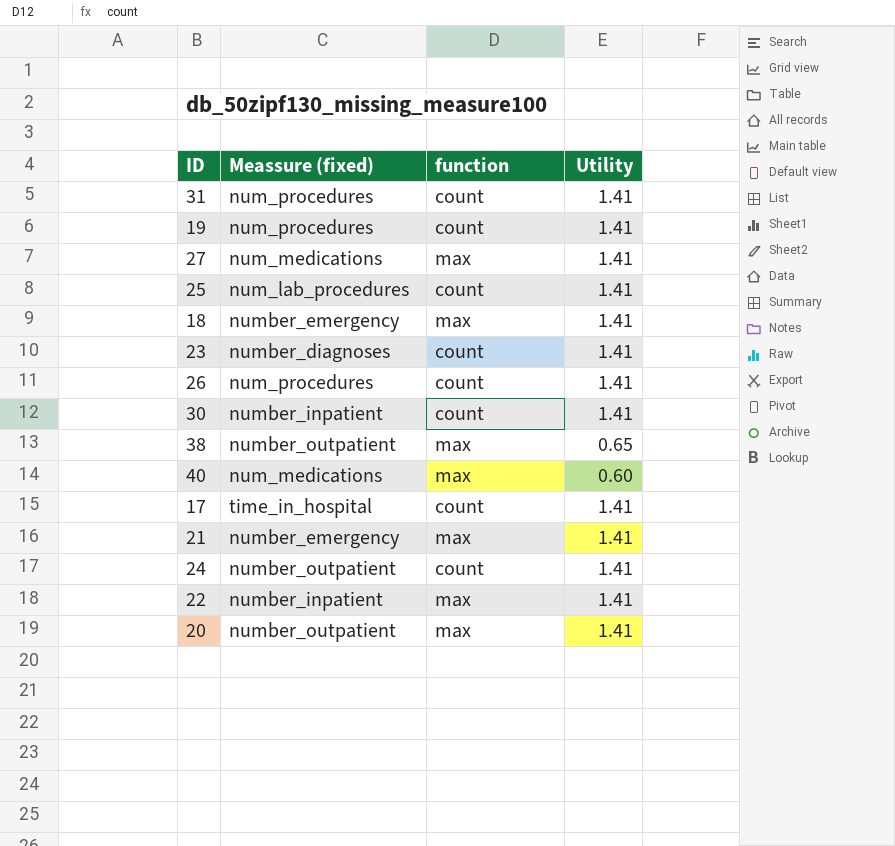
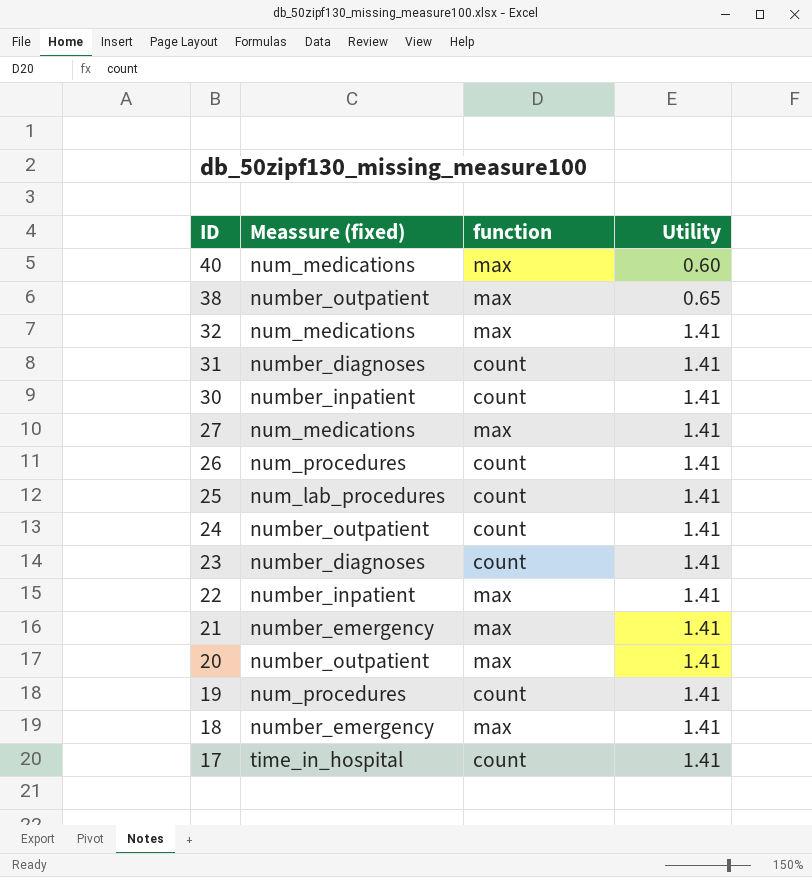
row order: none -> ID descending
row 32: none -> num_medications | max | 1.41
31 | Meassure (fixed): num_procedures -> number_diagnoses

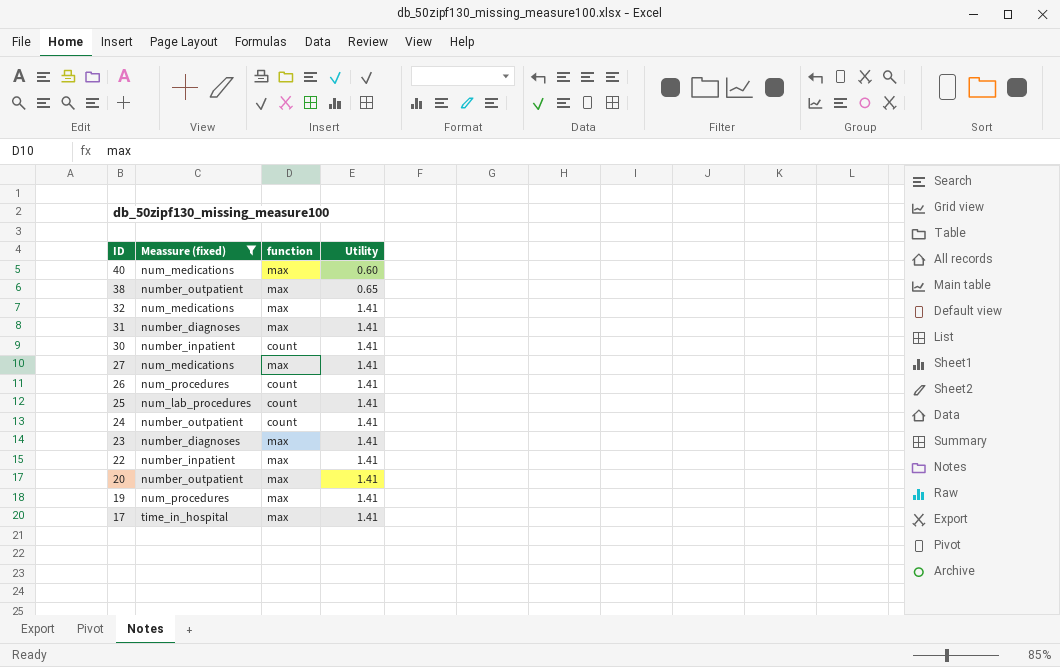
filter: none -> Meassure (fixed) != number_emergency
31 | function: count -> max
23 | function: count -> max
19 | function: count -> max
17 | function: count -> max

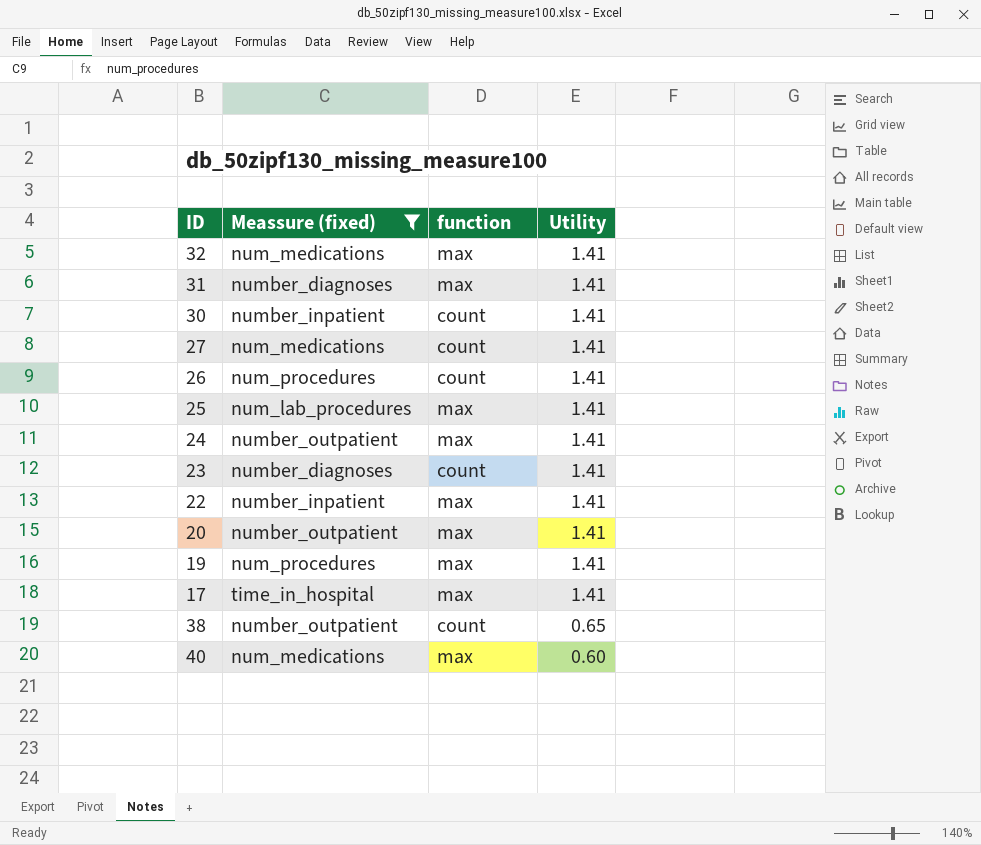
row order: ID descending -> Utility descending
27 | function: max -> count
25 | function: count -> max
24 | function: count -> max
23 | function: max -> count
38 | function: max -> count

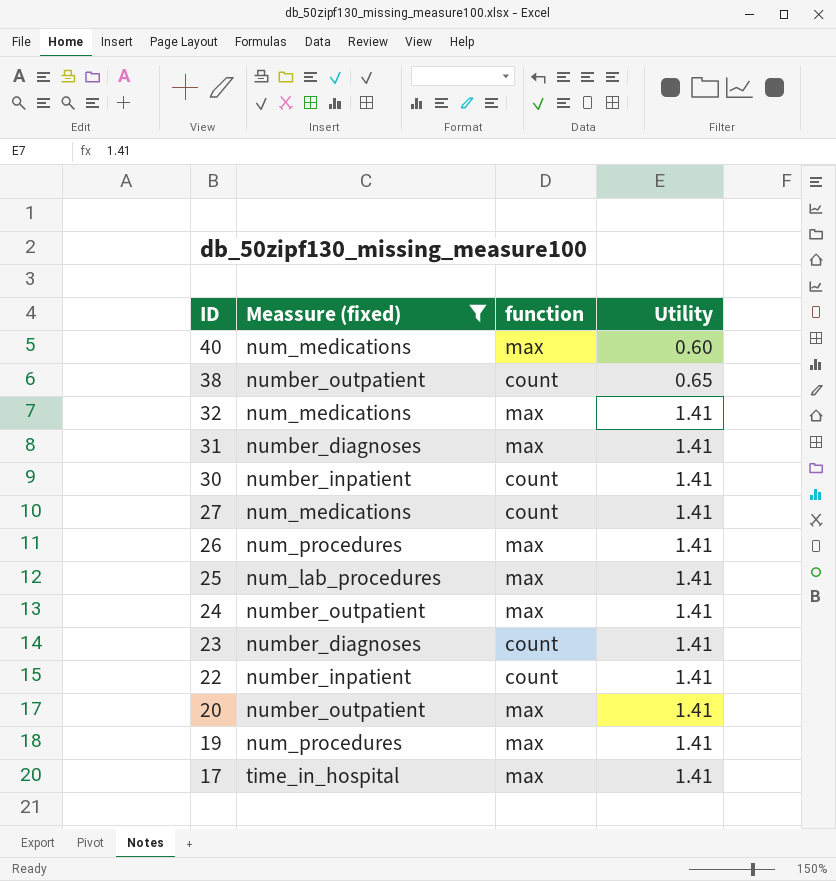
row order: Utility descending -> ID descending
26 | function: count -> max
22 | function: max -> count

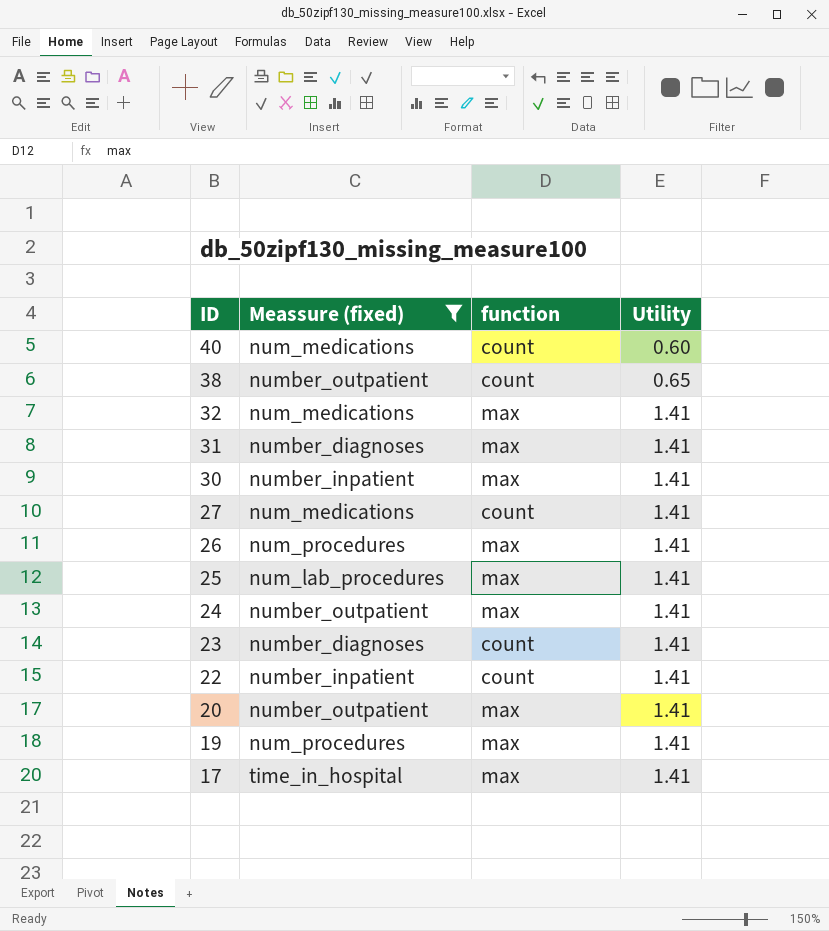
40 | function: max -> count
30 | function: count -> max

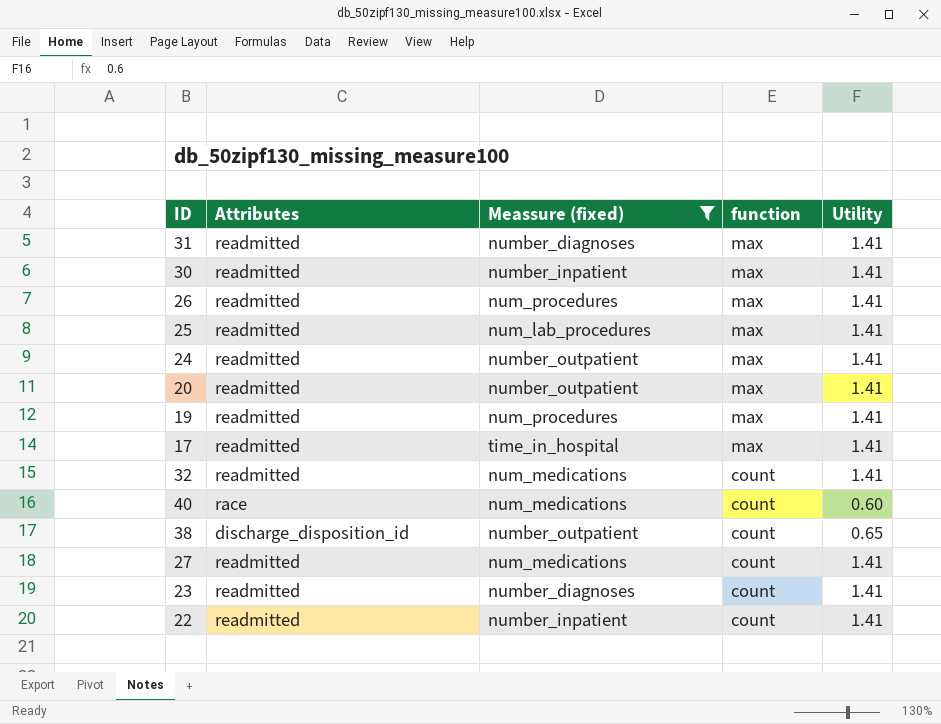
row order: ID descending -> function descending
column Attributes | position: none -> 2
32 | function: max -> count

